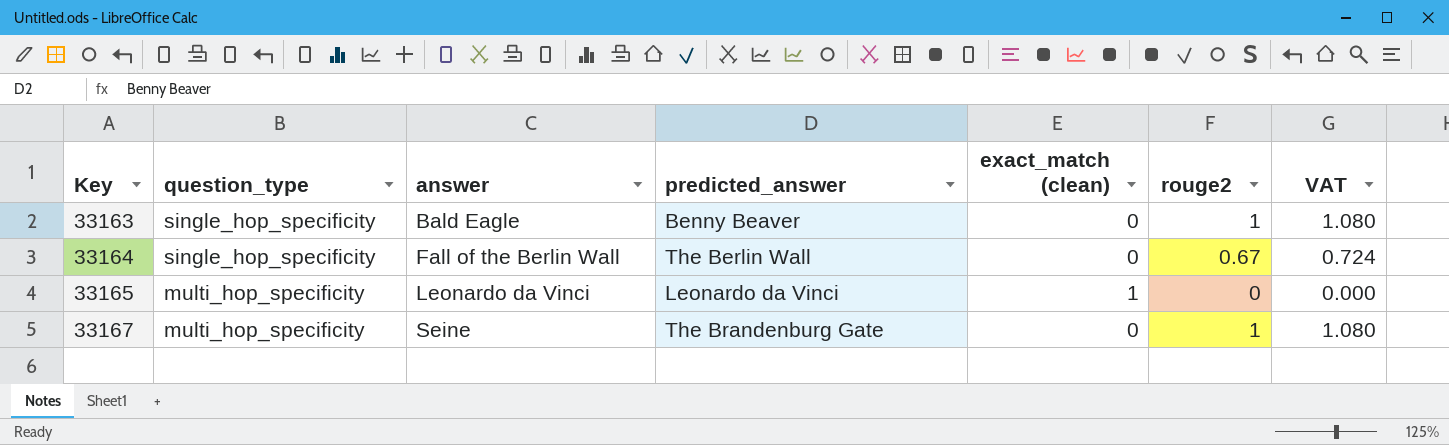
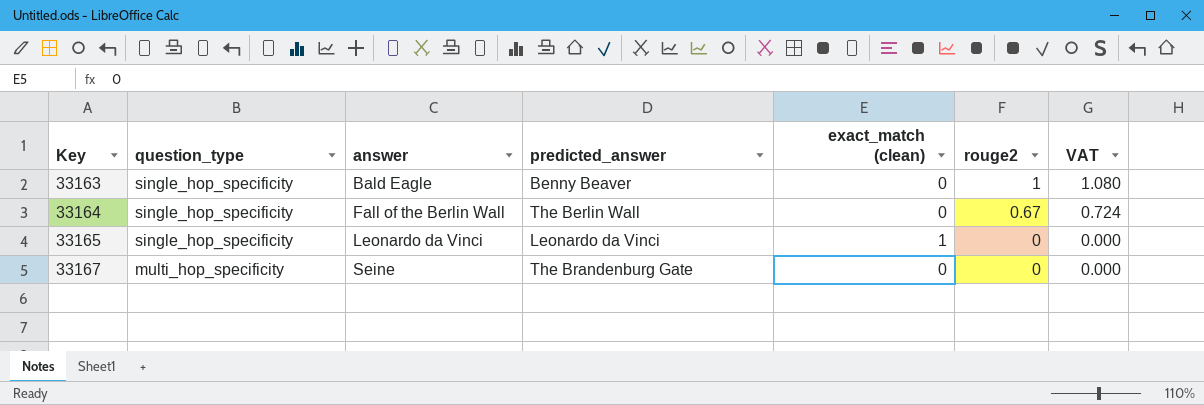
33165 | question_type: multi_hop_specificity -> single_hop_specificity
33167 | rouge2: 1 -> 0
33167 | VAT: 1.080 -> 0.000

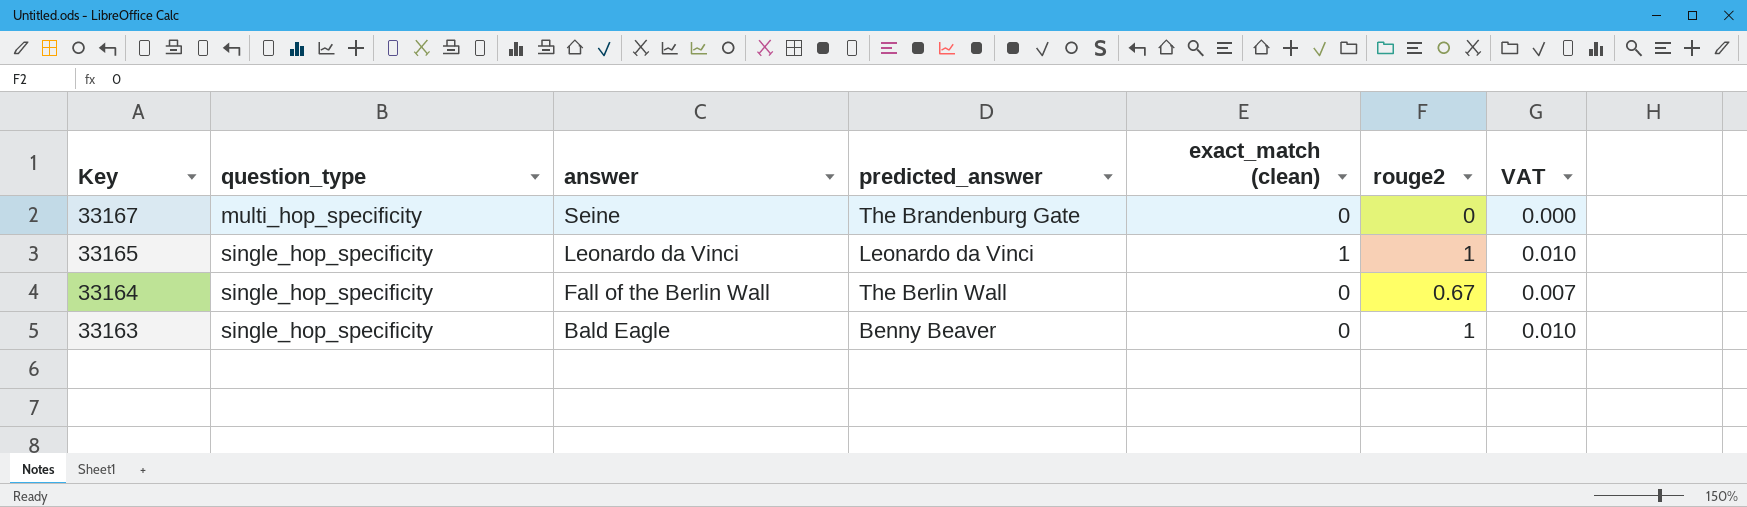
row order: Key ascending -> Key descending
column VAT | formula: [rouge2] * 1.08 -> [rouge2] * 0.01
33165 | rouge2: 0 -> 1

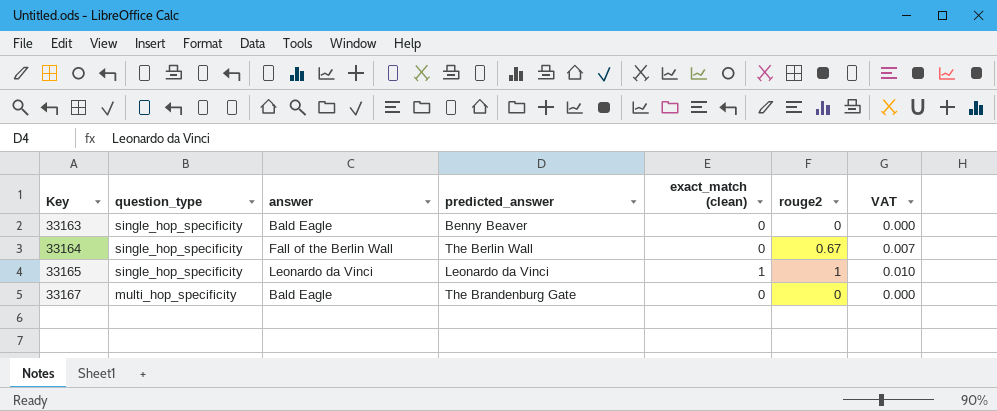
row order: Key descending -> Key ascending
33163 | rouge2: 1 -> 0
33163 | VAT: 0.010 -> 0.000
33167 | answer: Seine -> Bald Eagle

